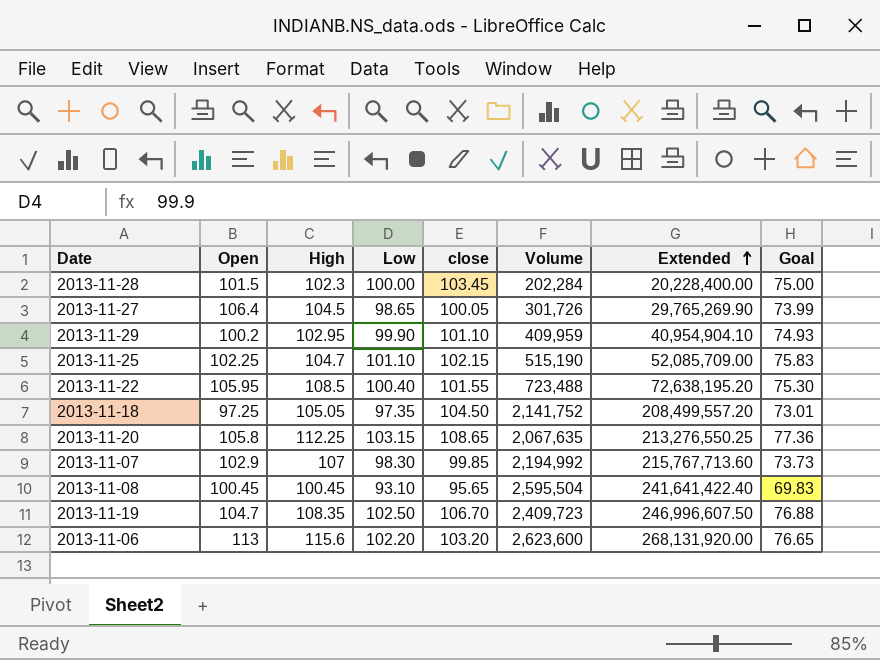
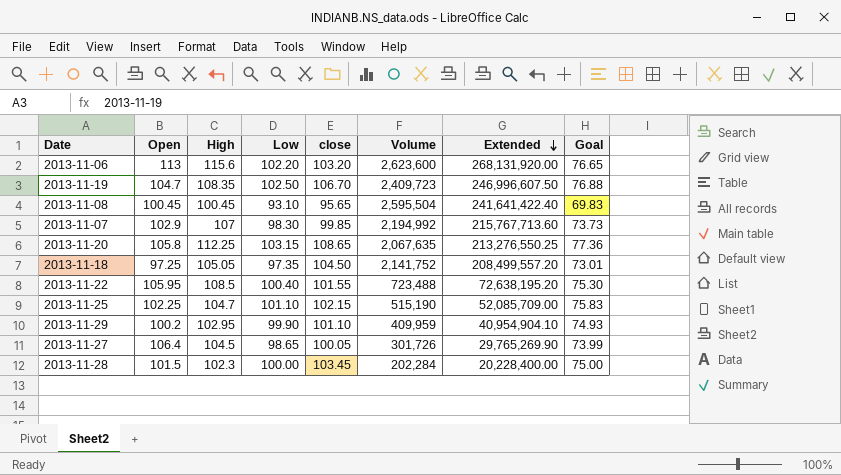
row order: Extended ascending -> Extended descending

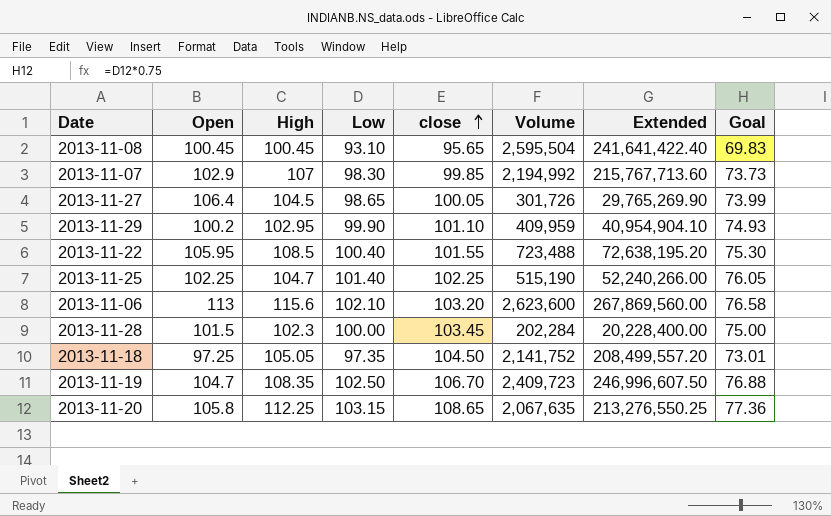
row order: Extended descending -> close ascending
2013-11-25 | Low: 101.10 -> 101.40
2013-11-25 | close: 102.15 -> 102.25
2013-11-25 | Extended: 52,085,709.00 -> 52,240,266.00
2013-11-25 | Goal: 75.83 -> 76.05
2013-11-06 | Low: 102.20 -> 102.10
2013-11-06 | Extended: 268,131,920.00 -> 267,869,560.00
2013-11-06 | Goal: 76.65 -> 76.58

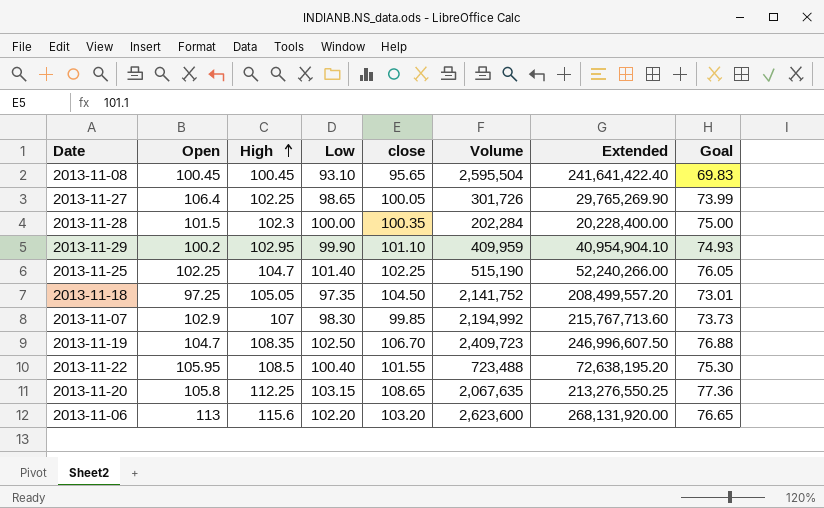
row order: close ascending -> High ascending
2013-11-27 | High: 104.5 -> 102.25
2013-11-28 | close: 103.45 -> 100.35
2013-11-06 | Low: 102.10 -> 102.20
2013-11-06 | Extended: 267,869,560.00 -> 268,131,920.00
2013-11-06 | Goal: 76.58 -> 76.65

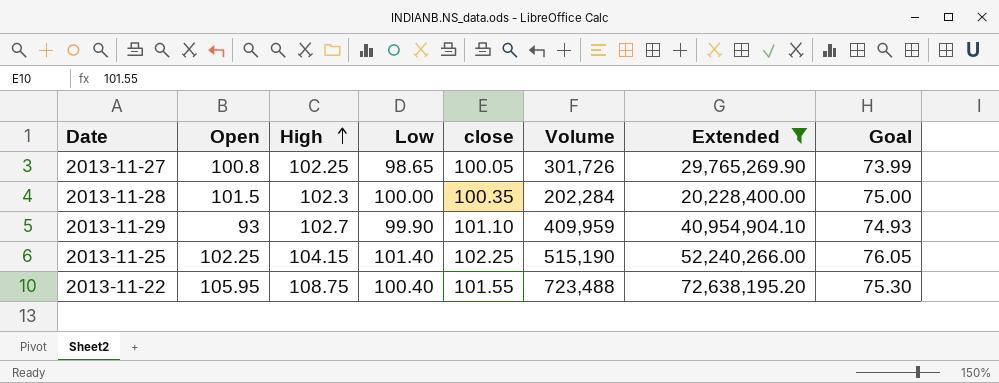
filter: none -> Extended <= 72,638,195.20
2013-11-27 | Open: 106.4 -> 100.8
2013-11-29 | Open: 100.2 -> 93
2013-11-29 | High: 102.95 -> 102.7
2013-11-25 | High: 104.7 -> 104.15
2013-11-22 | High: 108.5 -> 108.75

